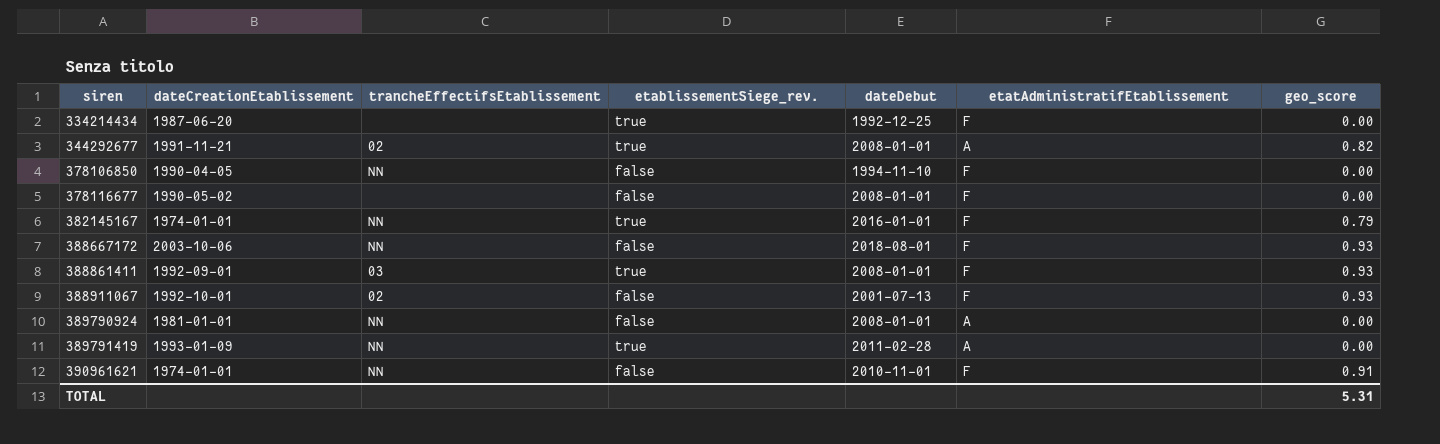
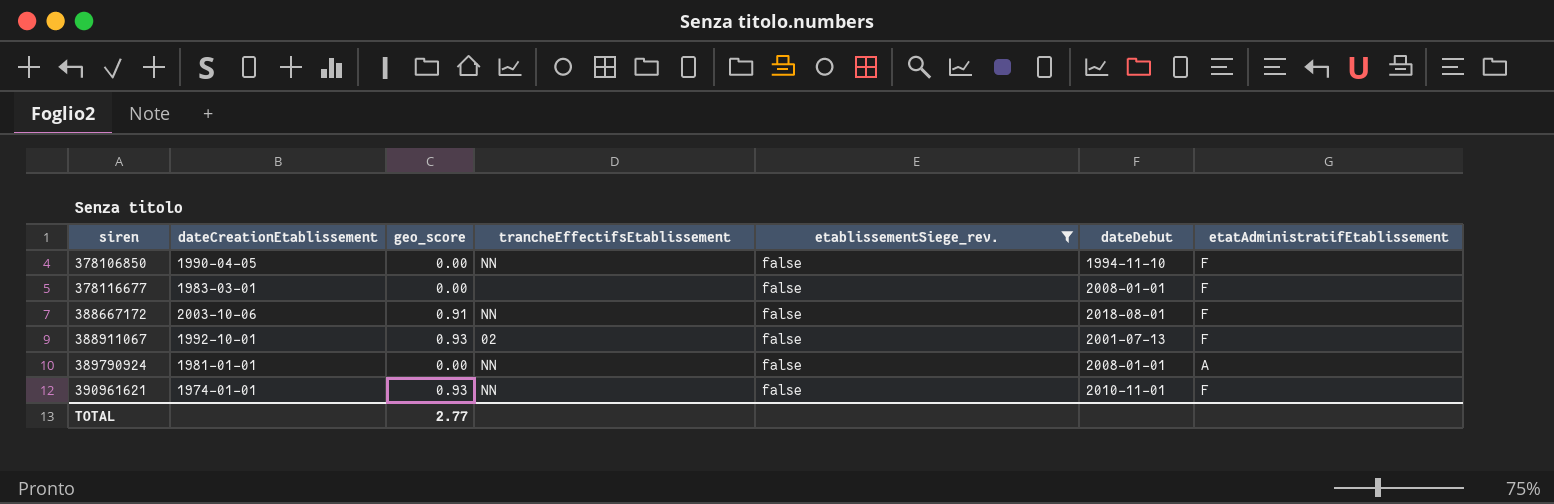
filter: none -> etablissementSiege_rev. = false
column geo_score | position: 7 -> 3
378116677 | dateCreationEtablissement: 1990-05-02 -> 1983-03-01
388667172 | geo_score: 0.93 -> 0.91
390961621 | geo_score: 0.91 -> 0.93
TOTAL | geo_score: 5.31 -> 2.77

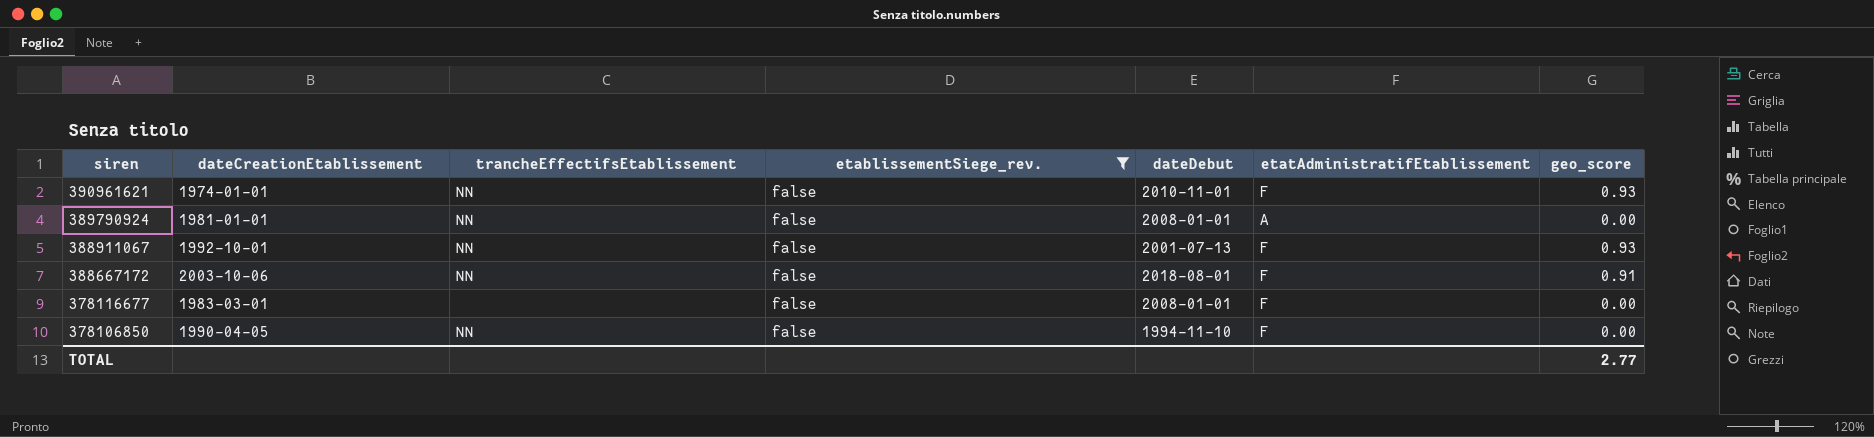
row order: siren ascending -> siren descending
column geo_score | position: 3 -> 7
388911067 | trancheEffectifsEtablissement: 02 -> NN

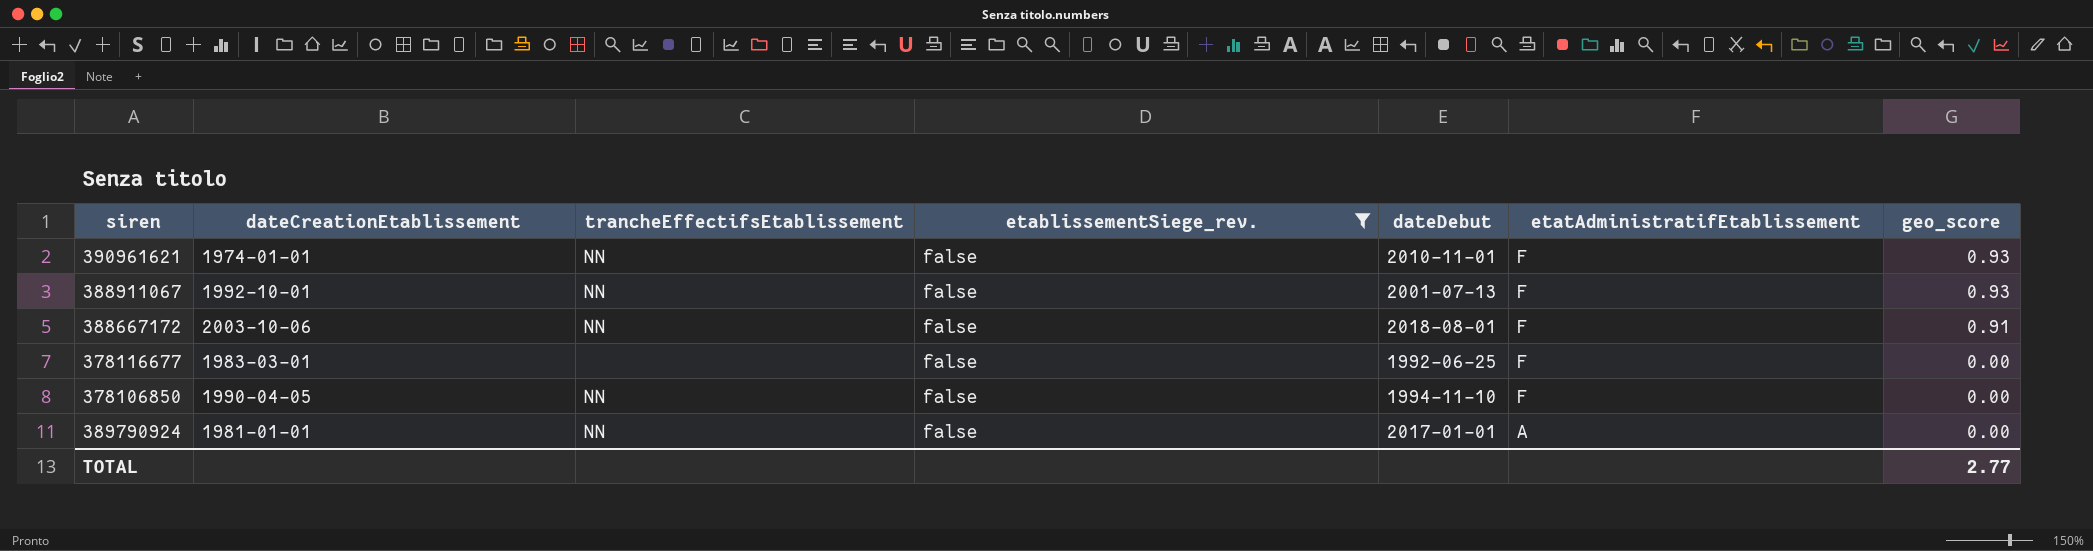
row order: siren descending -> etatAdministratifEtablissement descending
378116677 | dateDebut: 2008-01-01 -> 1992-06-25
389790924 | dateDebut: 2008-01-01 -> 2017-01-01

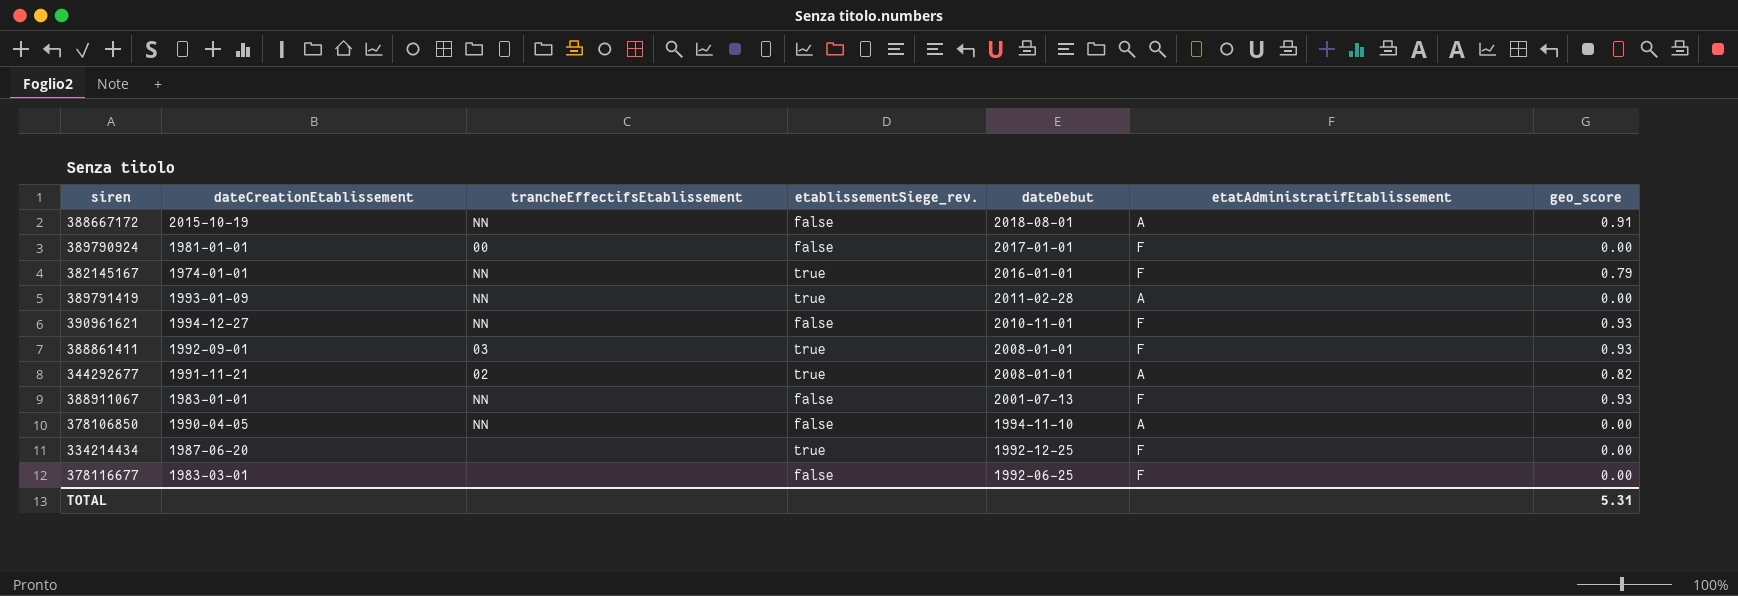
filter: etablissementSiege_rev. = false -> none
row order: etatAdministratifEtablissement descending -> dateDebut descending
388667172 | dateCreationEtablissement: 2003-10-06 -> 2015-10-19
388667172 | etatAdministratifEtablissement: F -> A
389790924 | trancheEffectifsEtablissement: NN -> 00
389790924 | etatAdministratifEtablissement: A -> F
390961621 | dateCreationEtablissement: 1974-01-01 -> 1994-12-27
388911067 | dateCreationEtablissement: 1992-10-01 -> 1983-01-01
378106850 | etatAdministratifEtablissement: F -> A
TOTAL | geo_score: 2.77 -> 5.31

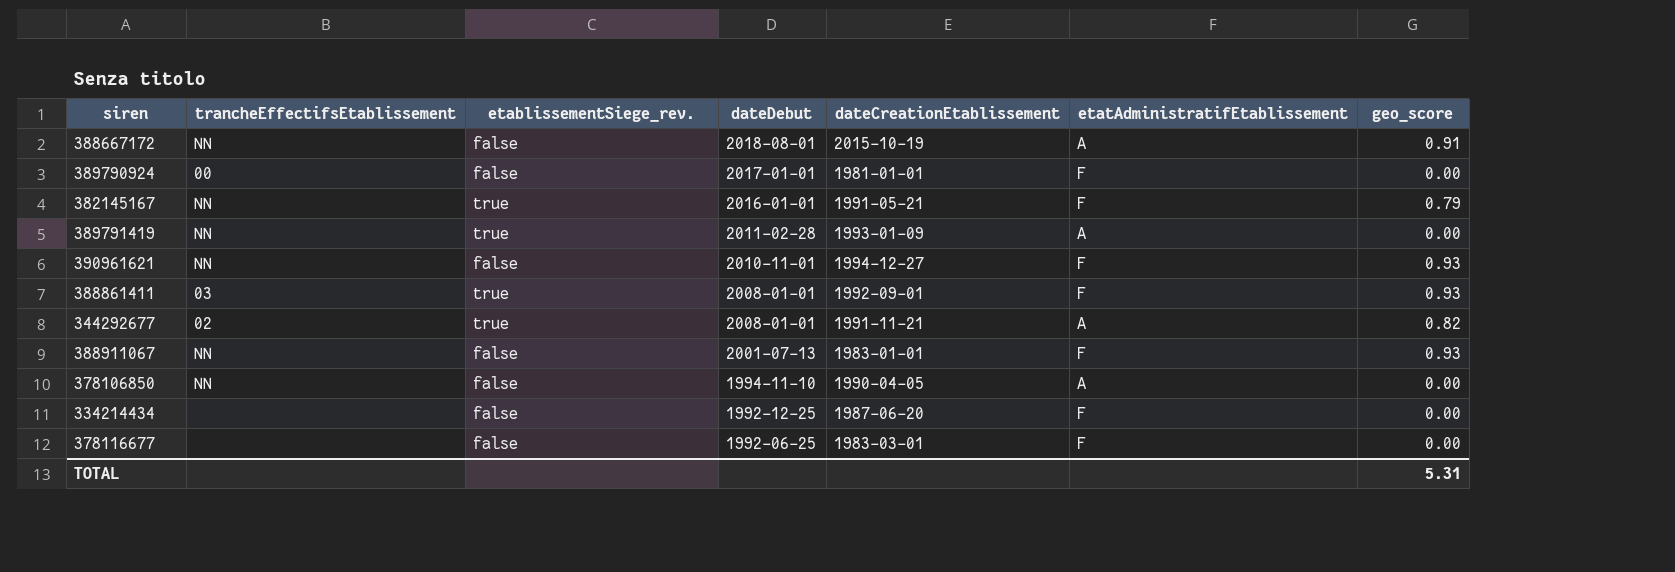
column dateCreationEtablissement | position: 2 -> 5
382145167 | dateCreationEtablissement: 1974-01-01 -> 1991-05-21
334214434 | etablissementSiege_rev.: true -> false

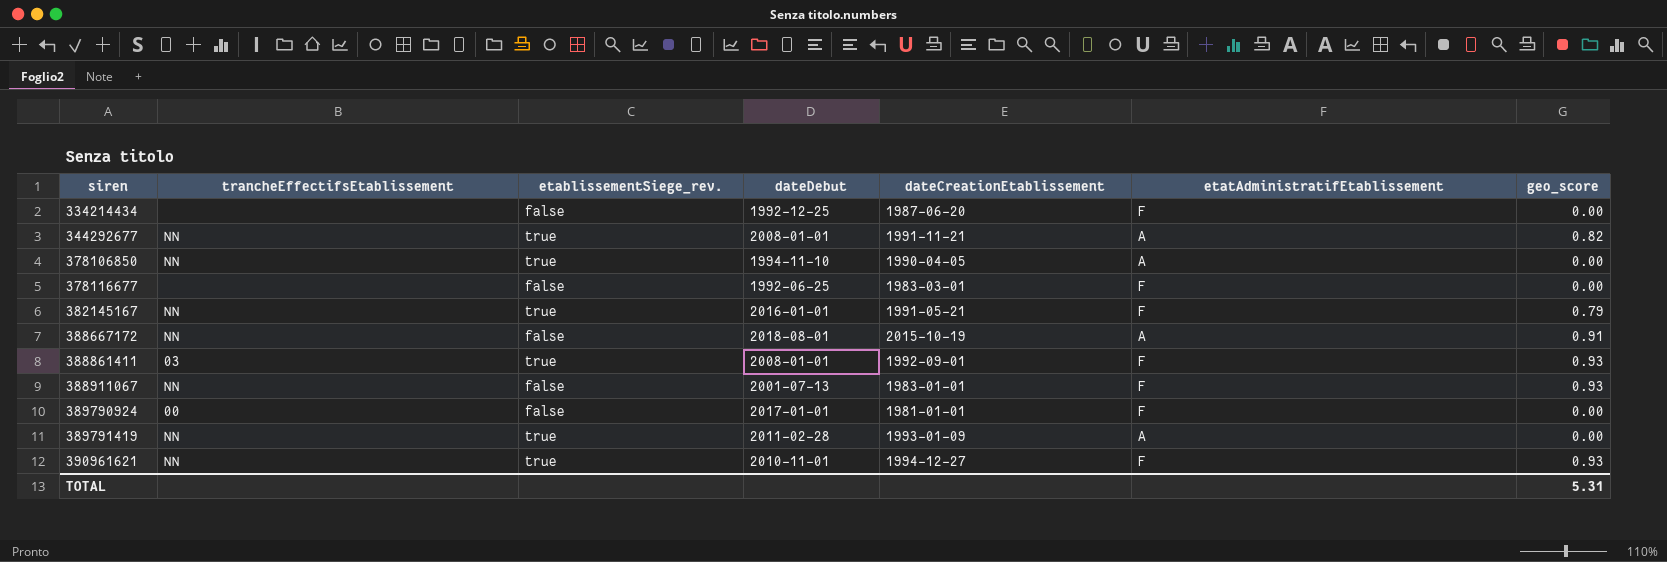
row order: dateDebut descending -> siren ascending
344292677 | trancheEffectifsEtablissement: 02 -> NN
378106850 | etablissementSiege_rev.: false -> true
390961621 | etablissementSiege_rev.: false -> true

